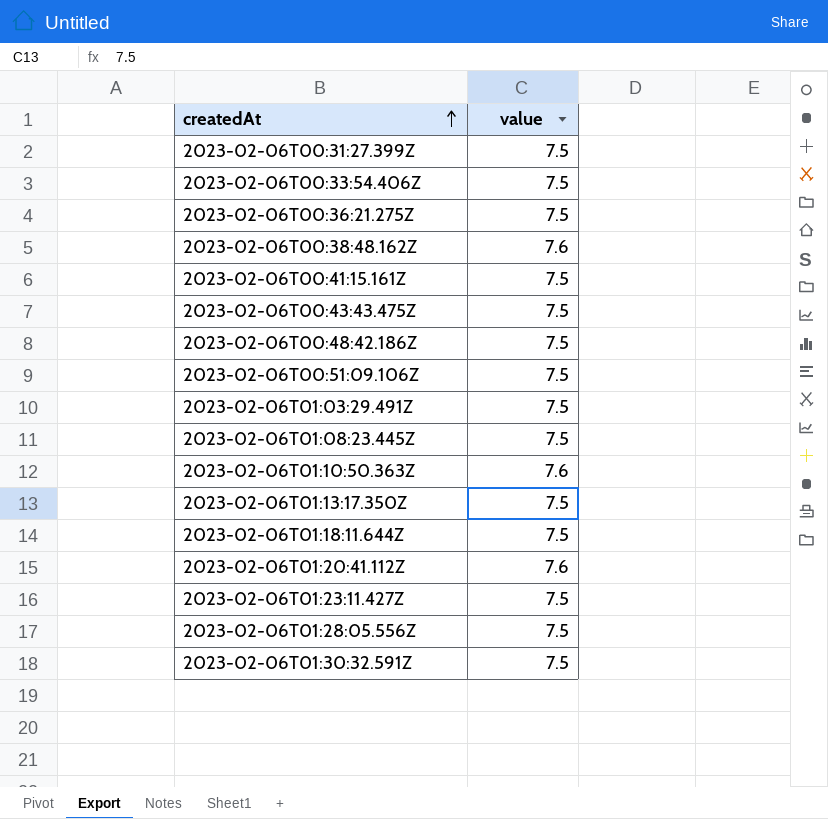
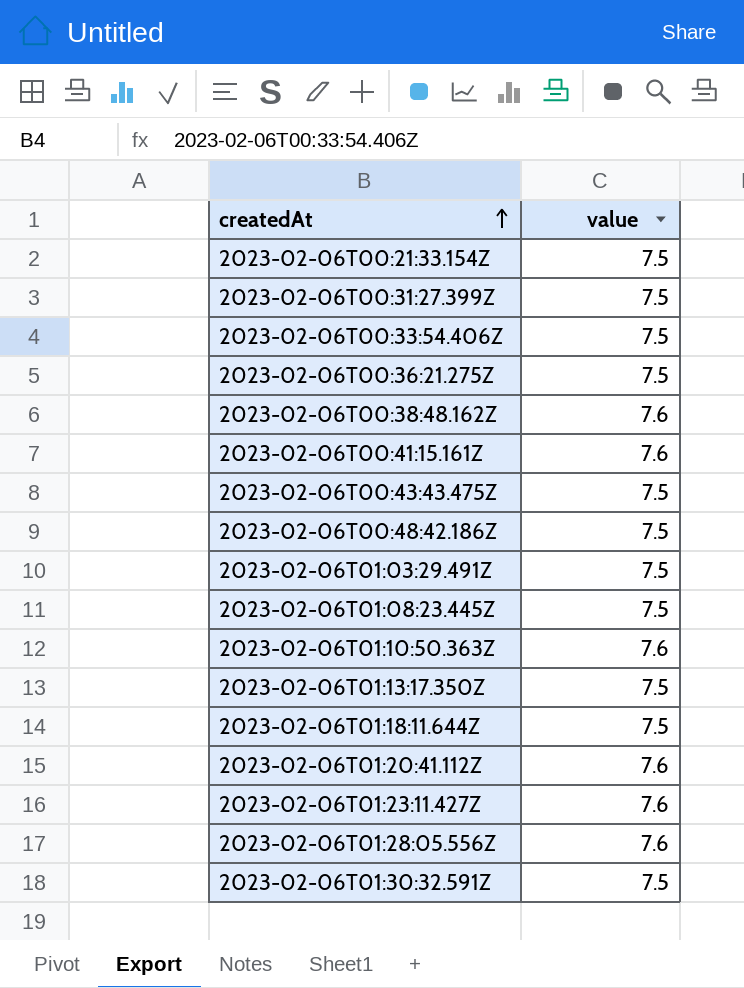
row 2023-02-06T00:51:09.106Z: 7.5 -> none
row 2023-02-06T00:21:33.154Z: none -> 7.5
2023-02-06T00:41:15.161Z | value: 7.5 -> 7.6
2023-02-06T01:23:11.427Z | value: 7.5 -> 7.6
2023-02-06T01:28:05.556Z | value: 7.5 -> 7.6

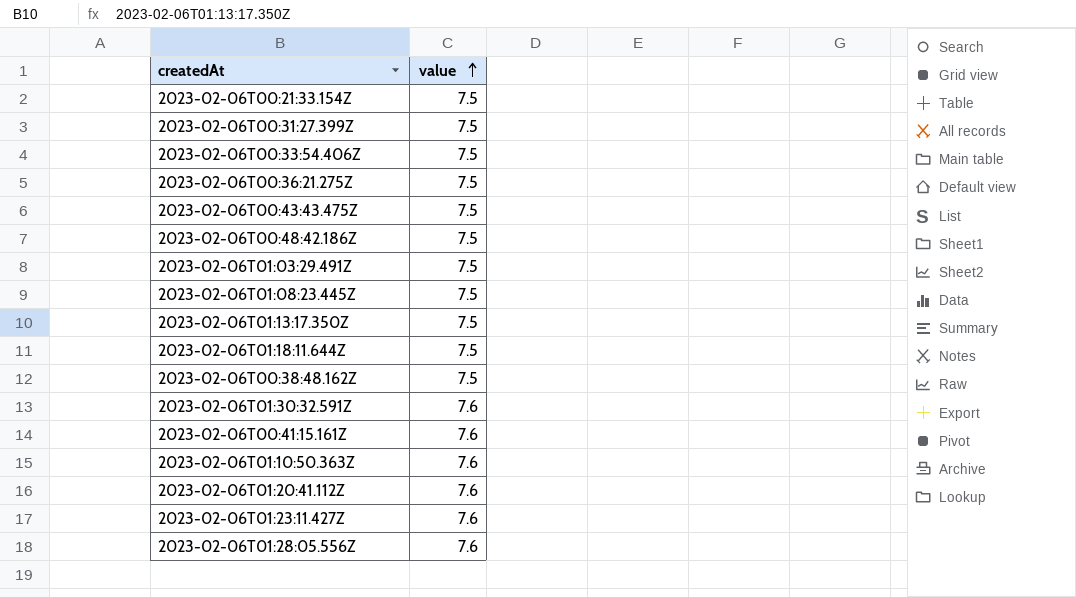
row order: createdAt ascending -> value ascending
2023-02-06T00:38:48.162Z | value: 7.6 -> 7.5
2023-02-06T01:30:32.591Z | value: 7.5 -> 7.6

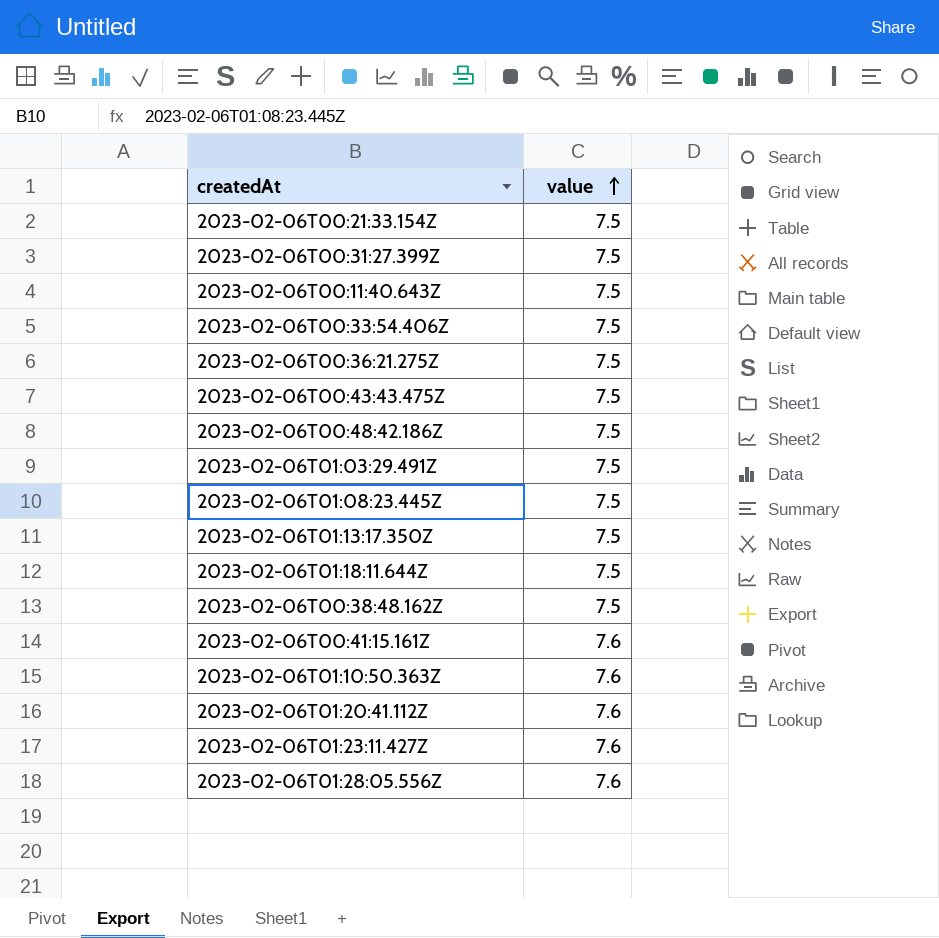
row 2023-02-06T01:30:32.591Z: 7.6 -> none
row 2023-02-06T00:11:40.643Z: none -> 7.5

